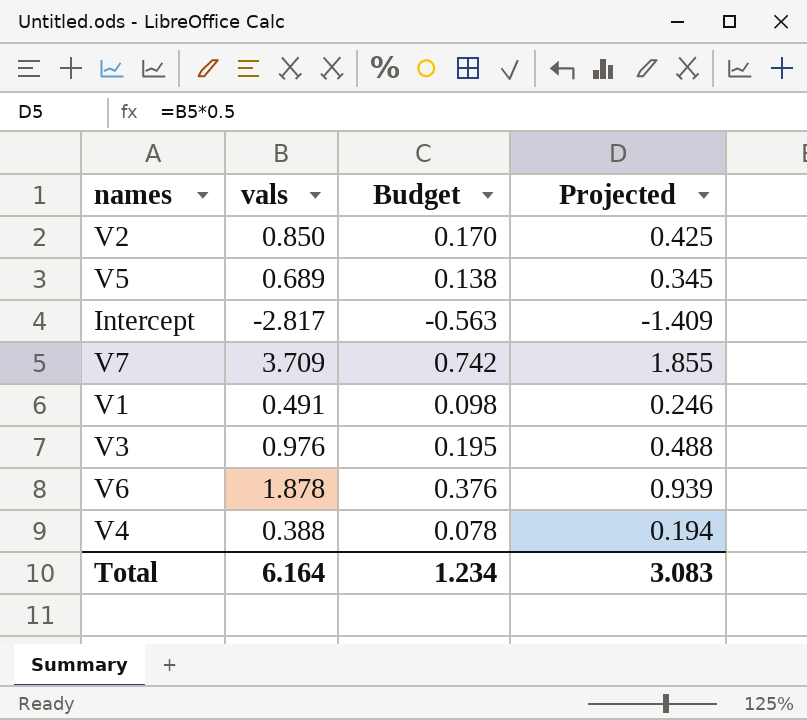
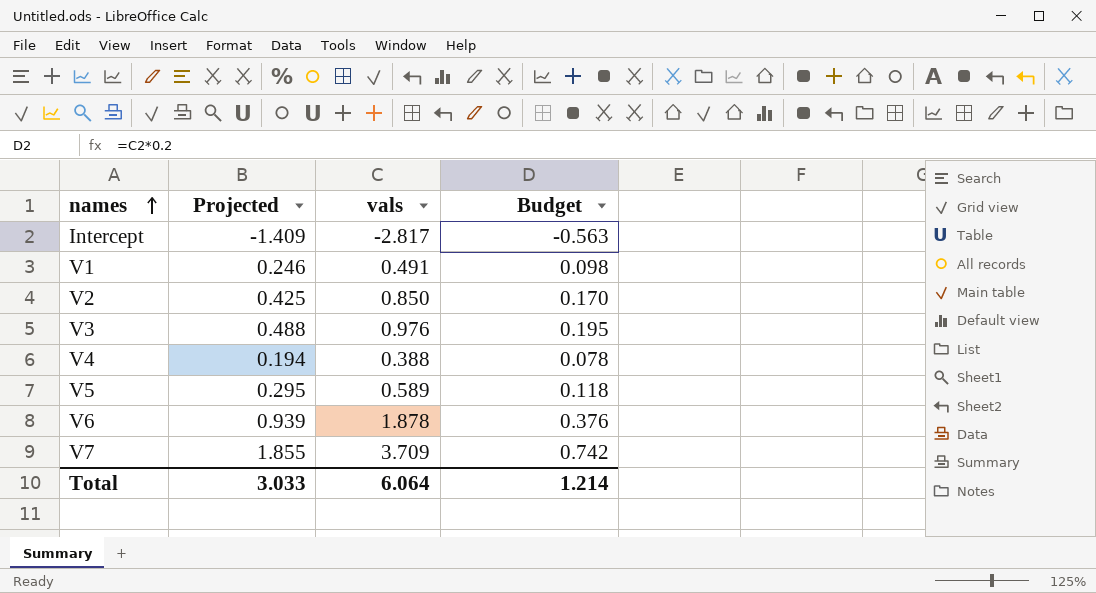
row order: none -> names ascending
column Projected | position: 4 -> 2
V5 | Projected: 0.345 -> 0.295
V5 | vals: 0.689 -> 0.589
V5 | Budget: 0.138 -> 0.118
Total | Projected: 3.083 -> 3.033
Total | vals: 6.164 -> 6.064
Total | Budget: 1.234 -> 1.214

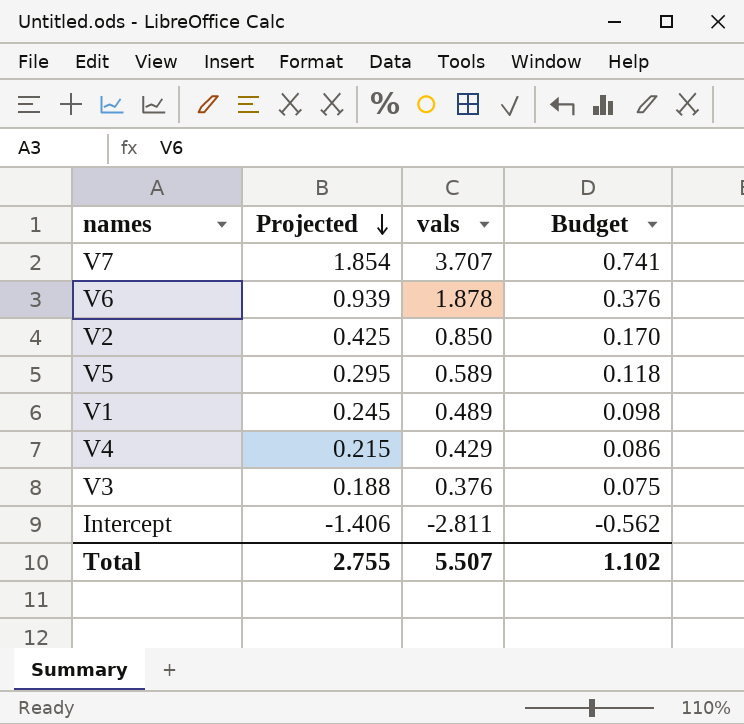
row order: names ascending -> Projected descending
V7 | Projected: 1.855 -> 1.854
V7 | vals: 3.709 -> 3.707
V7 | Budget: 0.742 -> 0.741
V1 | Projected: 0.246 -> 0.245
V1 | vals: 0.491 -> 0.489
V4 | Projected: 0.194 -> 0.215
V4 | vals: 0.388 -> 0.429
V4 | Budget: 0.078 -> 0.086
V3 | Projected: 0.488 -> 0.188
V3 | vals: 0.976 -> 0.376
V3 | Budget: 0.195 -> 0.075
Intercept | Projected: -1.409 -> -1.406
Intercept | vals: -2.817 -> -2.811
Intercept | Budget: -0.563 -> -0.562
Total | Projected: 3.033 -> 2.755
Total | vals: 6.064 -> 5.507
Total | Budget: 1.214 -> 1.102

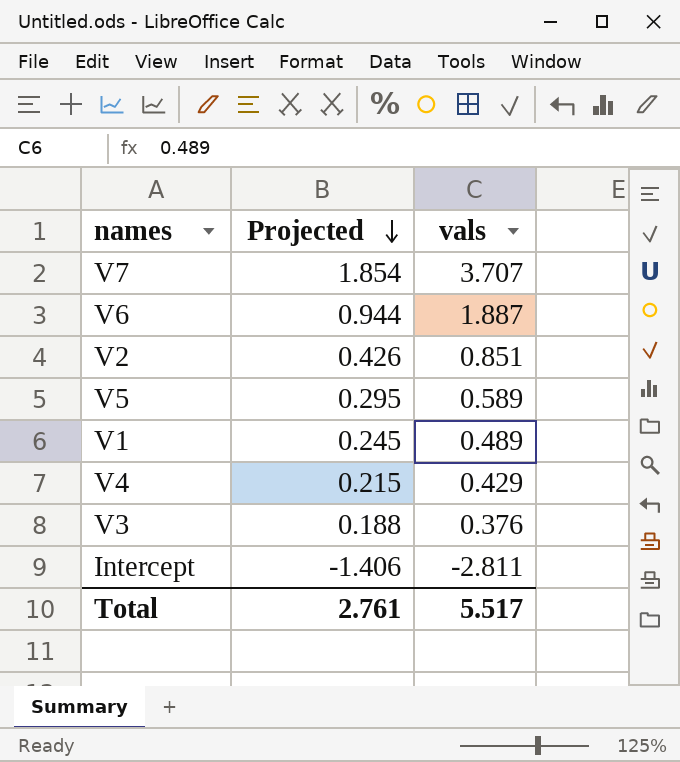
column Budget | formula: [vals] * 0.2 -> none
V6 | Projected: 0.939 -> 0.944
V6 | vals: 1.878 -> 1.887
V2 | Projected: 0.425 -> 0.426
V2 | vals: 0.850 -> 0.851
Total | Projected: 2.755 -> 2.761
Total | vals: 5.507 -> 5.517

